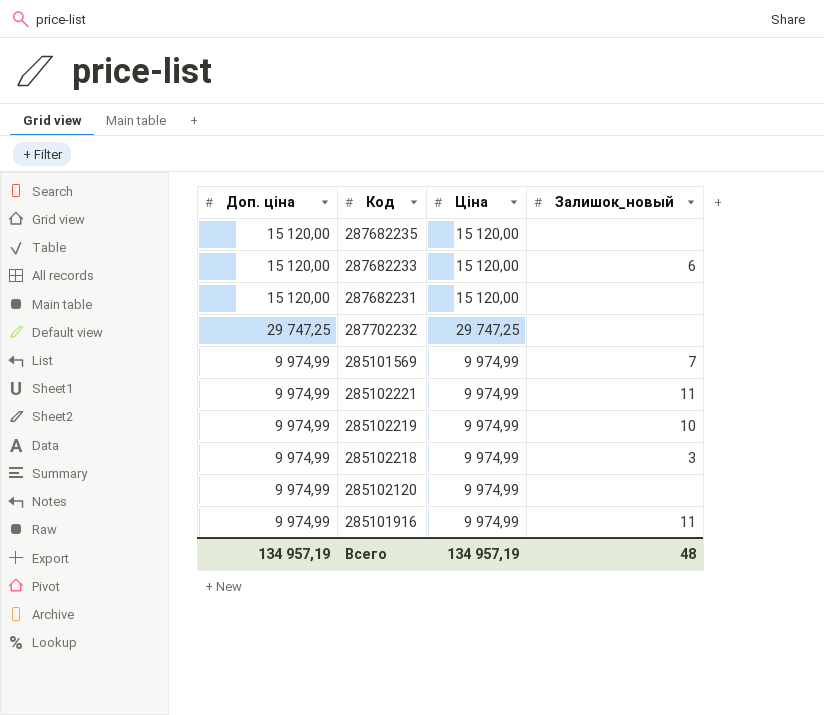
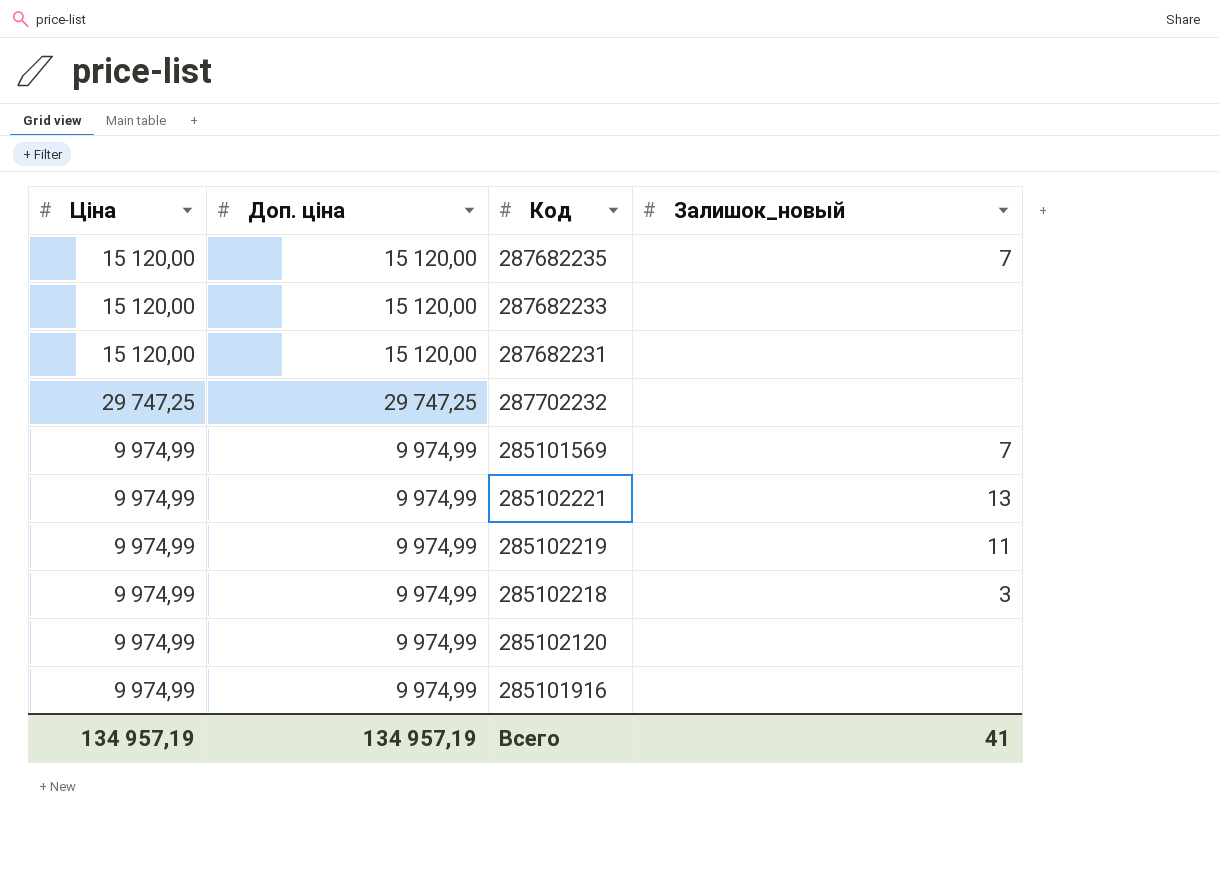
column Ціна | position: 3 -> 1
287682235 | Залишок_новый: none -> 7
287682233 | Залишок_новый: 6 -> none
285102221 | Залишок_новый: 11 -> 13
285102219 | Залишок_новый: 10 -> 11
285101916 | Залишок_новый: 11 -> none
Всего | Залишок_новый: 48 -> 41

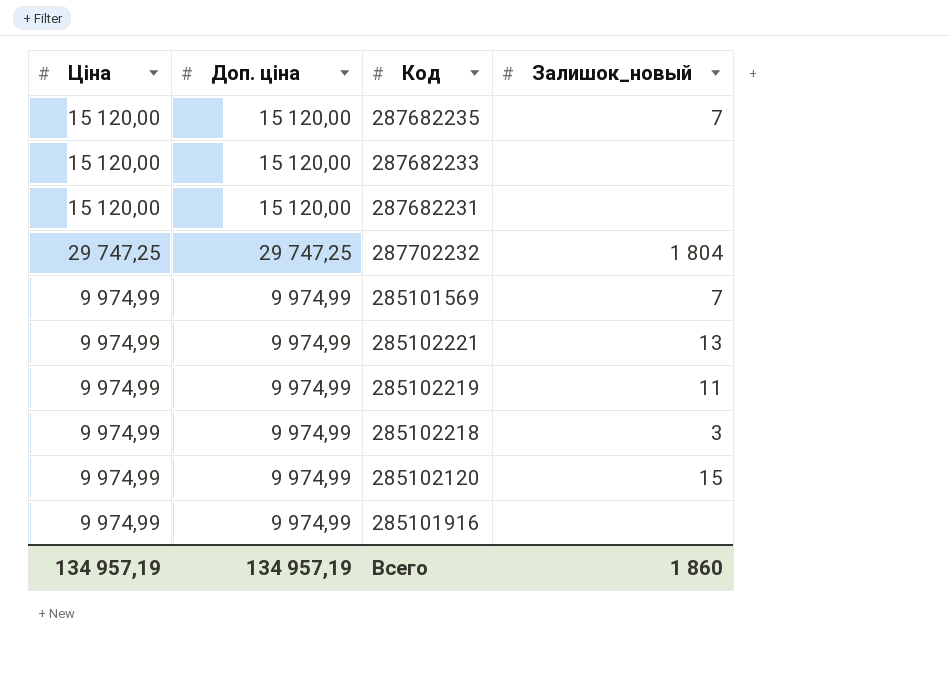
287702232 | Залишок_новый: none -> 1 804
285102120 | Залишок_новый: none -> 15
Всего | Залишок_новый: 41 -> 1 860

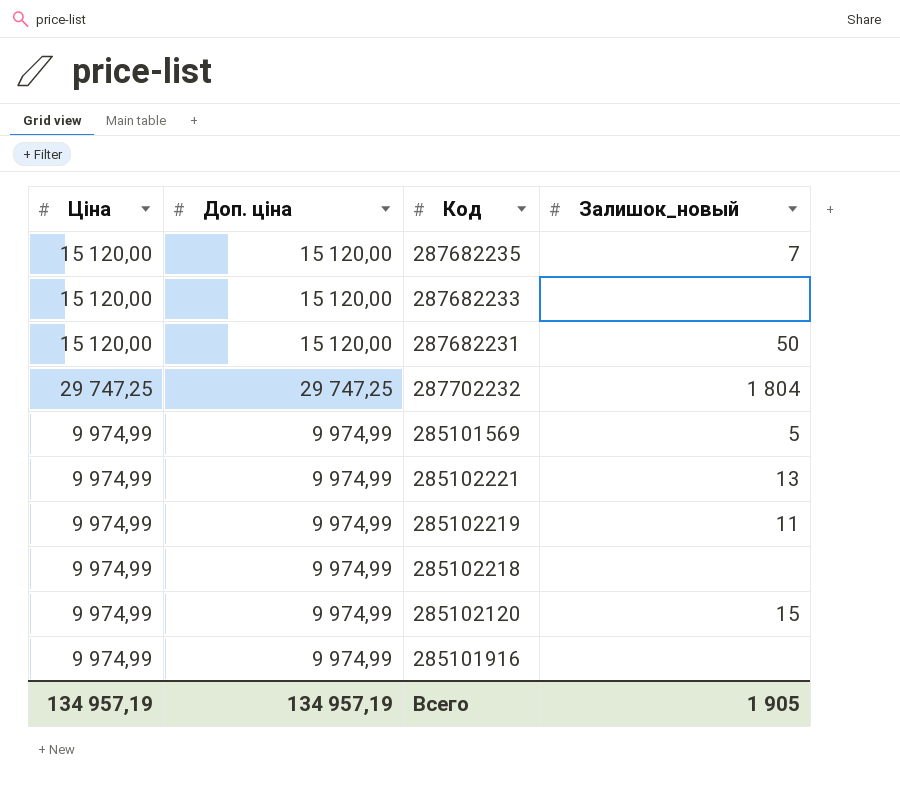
287682231 | Залишок_новый: none -> 50
285101569 | Залишок_новый: 7 -> 5
285102218 | Залишок_новый: 3 -> none
Всего | Залишок_новый: 1 860 -> 1 905

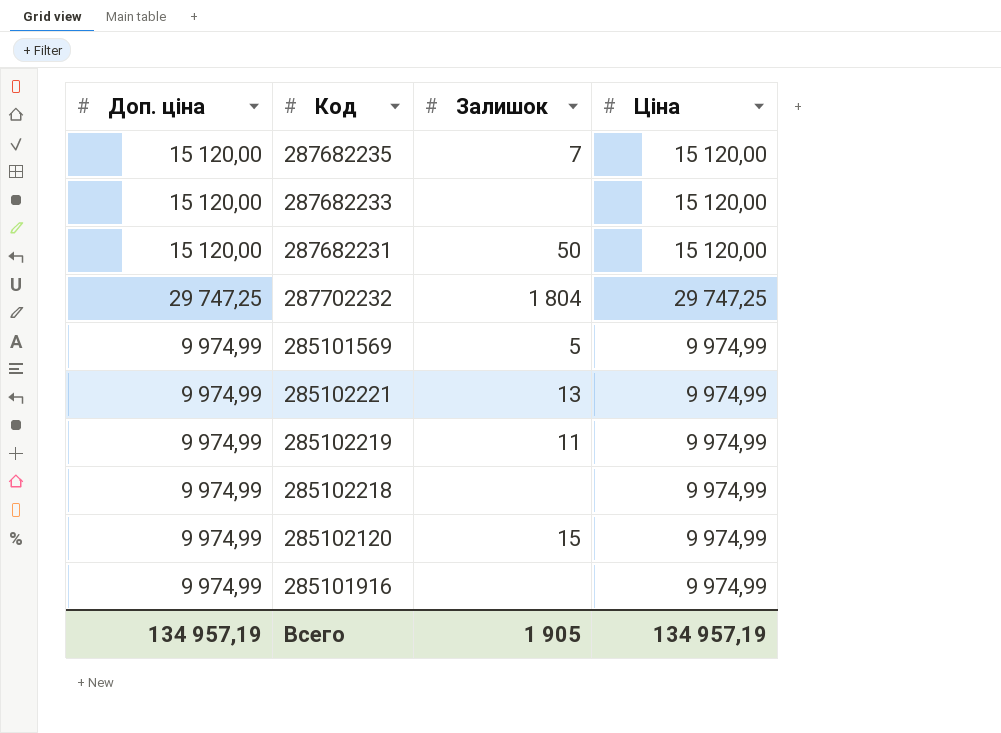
column name: Залишок_новый -> Залишок
column Ціна | position: 1 -> 4

